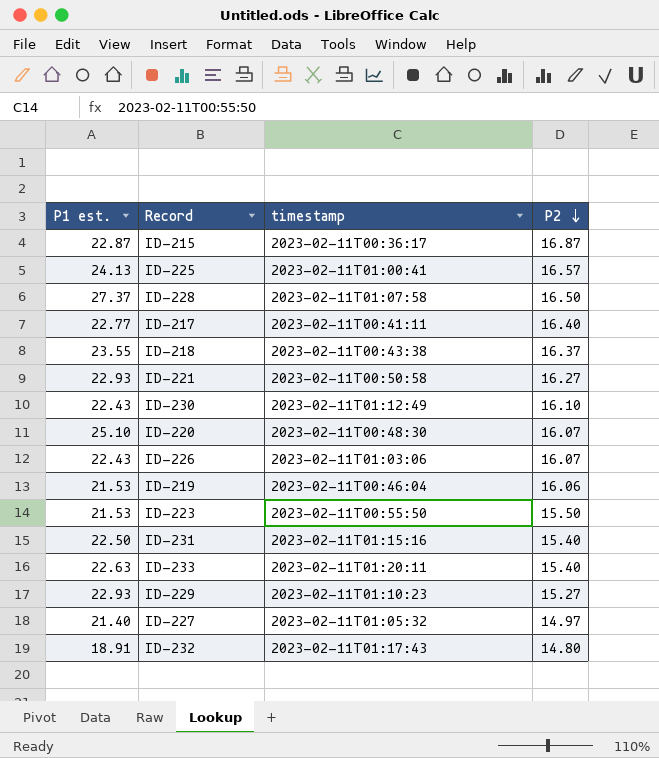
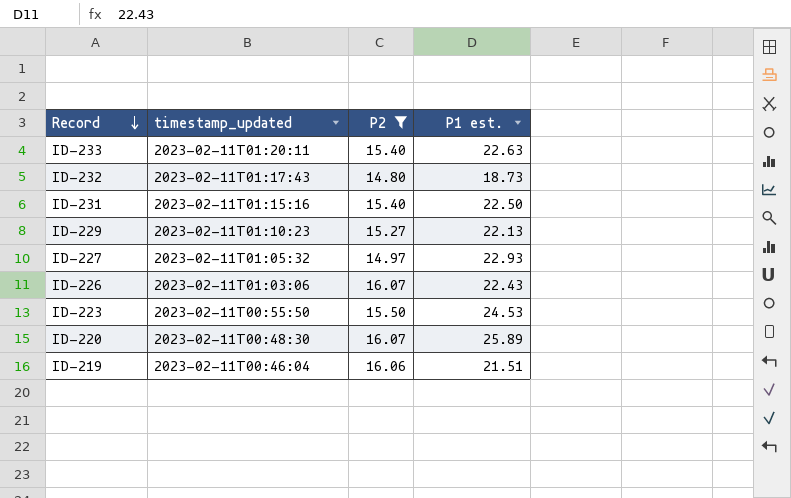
filter: none -> P2 <= 16.07
row order: P2 descending -> Record descending
column name: timestamp -> timestamp_updated
column P1 est. | position: 1 -> 4
ID-232 | P1 est.: 18.91 -> 18.73
ID-229 | P1 est.: 22.93 -> 22.13
ID-227 | P1 est.: 21.40 -> 22.93
ID-223 | P1 est.: 21.53 -> 24.53
ID-220 | P1 est.: 25.10 -> 25.89
ID-219 | P1 est.: 21.53 -> 21.51

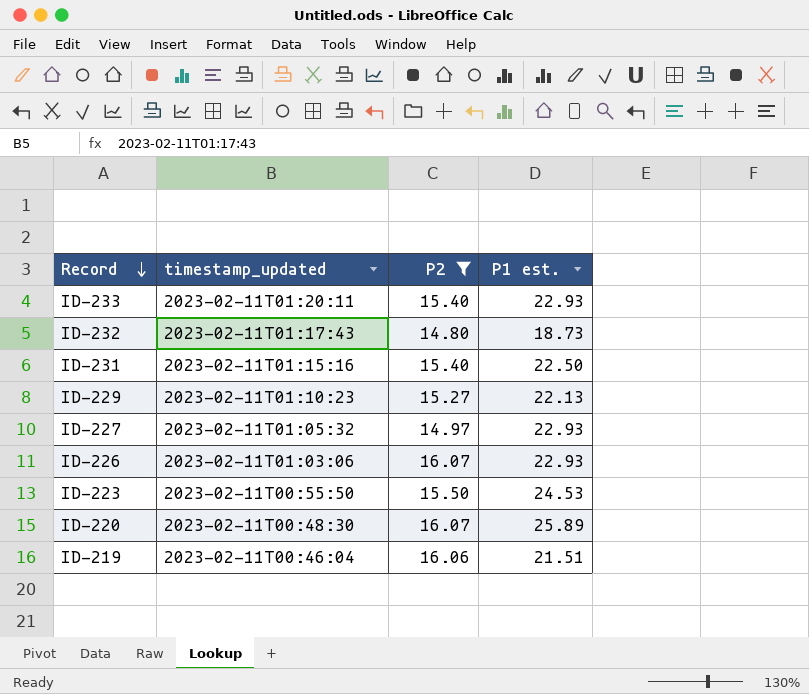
ID-233 | P1 est.: 22.63 -> 22.93
ID-226 | P1 est.: 22.43 -> 22.93

